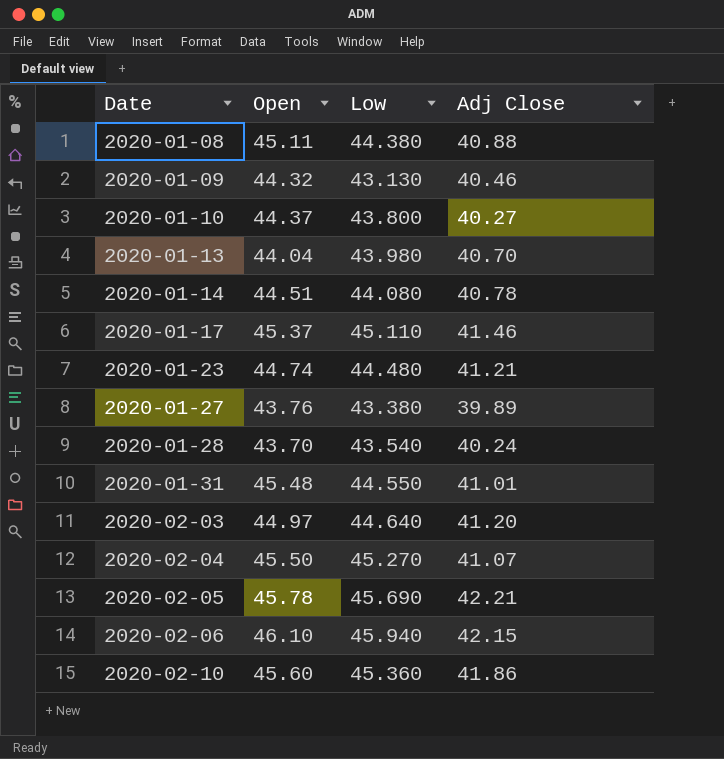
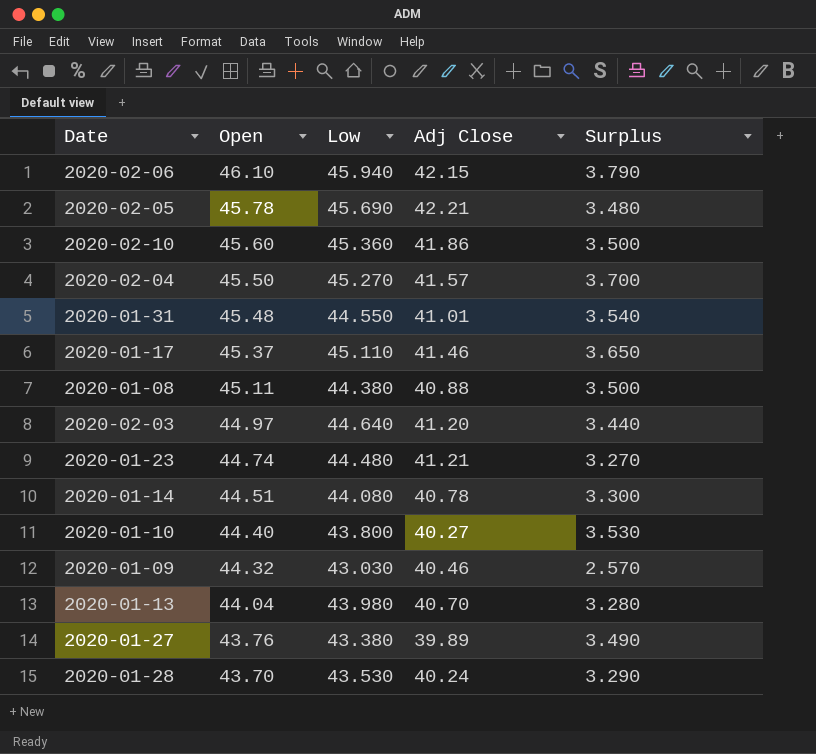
row order: Date ascending -> Open descending
column Surplus | formula: none -> [Low] - [Adj Close]
2020-02-04 | Adj Close: 41.07 -> 41.57
2020-01-10 | Open: 44.37 -> 44.40
2020-01-09 | Low: 43.130 -> 43.030
2020-01-28 | Low: 43.540 -> 43.530

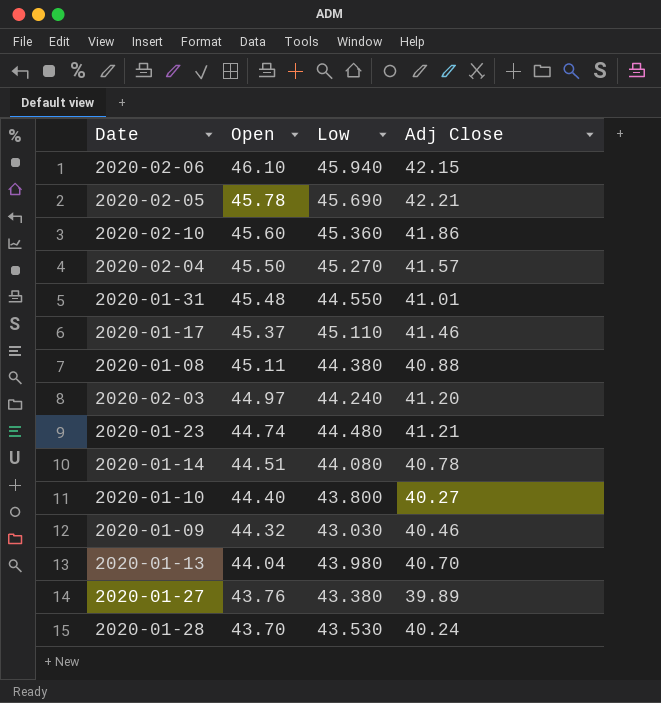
column Surplus | formula: [Low] - [Adj Close] -> none
2020-02-03 | Low: 44.640 -> 44.240

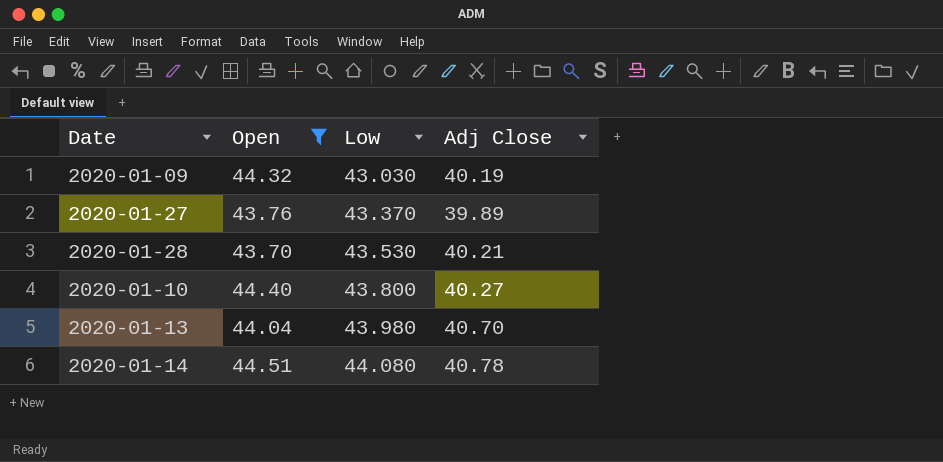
filter: none -> Open <= 44.51
row order: Open descending -> Low ascending
2020-01-09 | Adj Close: 40.46 -> 40.19
2020-01-27 | Low: 43.380 -> 43.370
2020-01-28 | Adj Close: 40.24 -> 40.21

